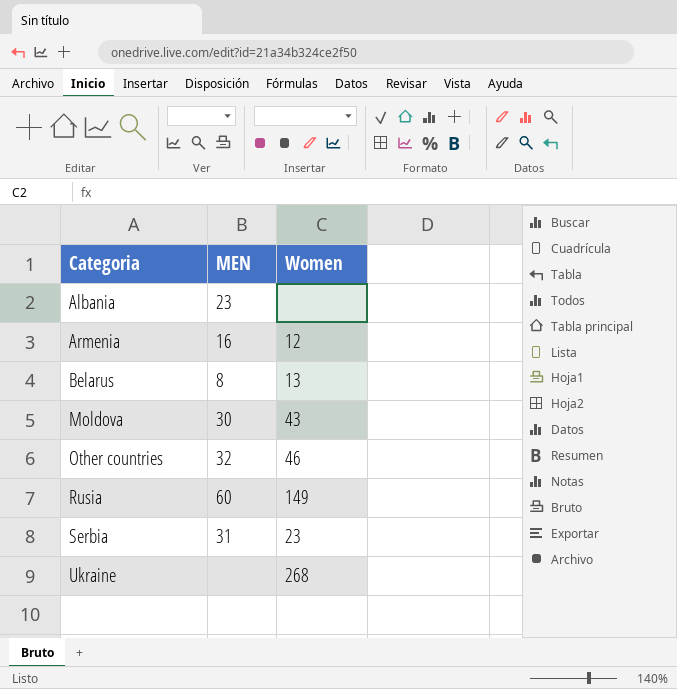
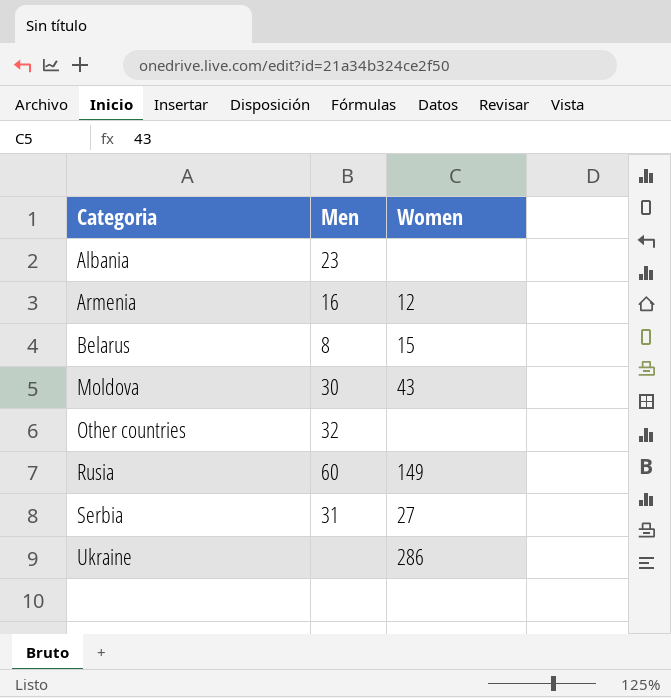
column name: MEN -> Men
Belarus | Women: 13 -> 15
Other countries | Women: 46 -> none
Serbia | Women: 23 -> 27
Ukraine | Women: 268 -> 286

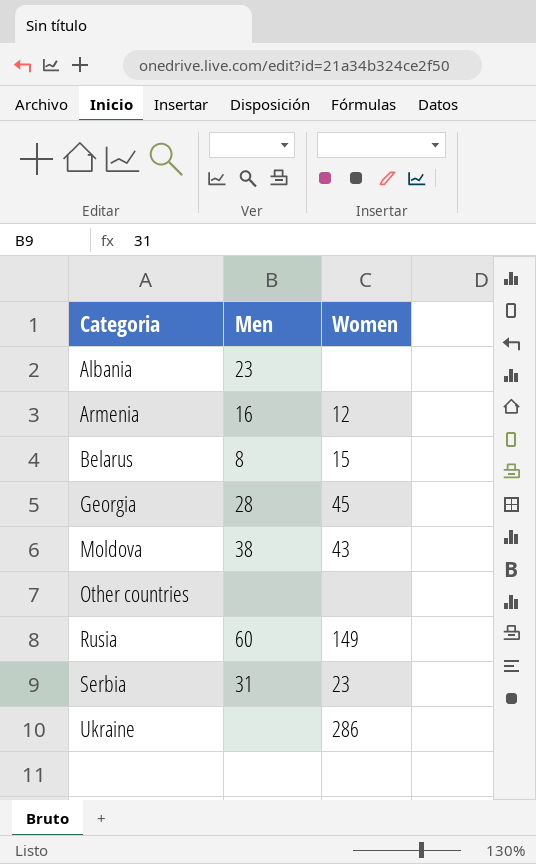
row Georgia: none -> 28 | 45
Moldova | Men: 30 -> 38
Other countries | Men: 32 -> none
Serbia | Women: 27 -> 23

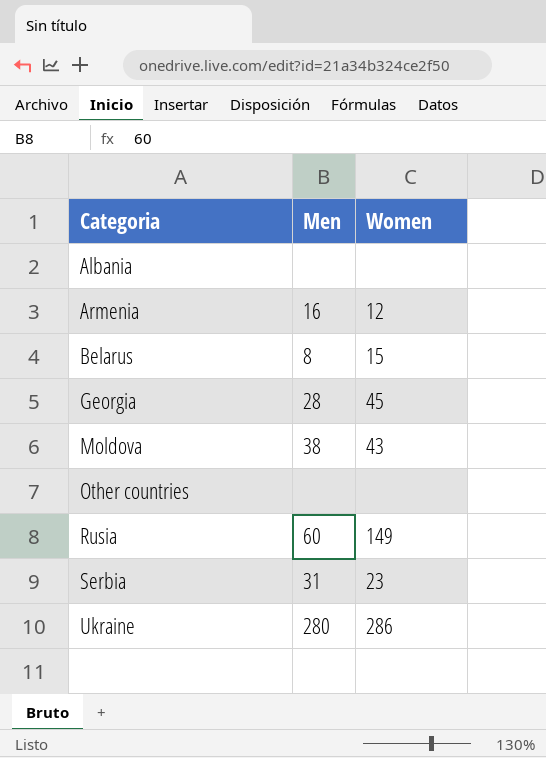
Albania | Men: 23 -> none
Ukraine | Men: none -> 280

